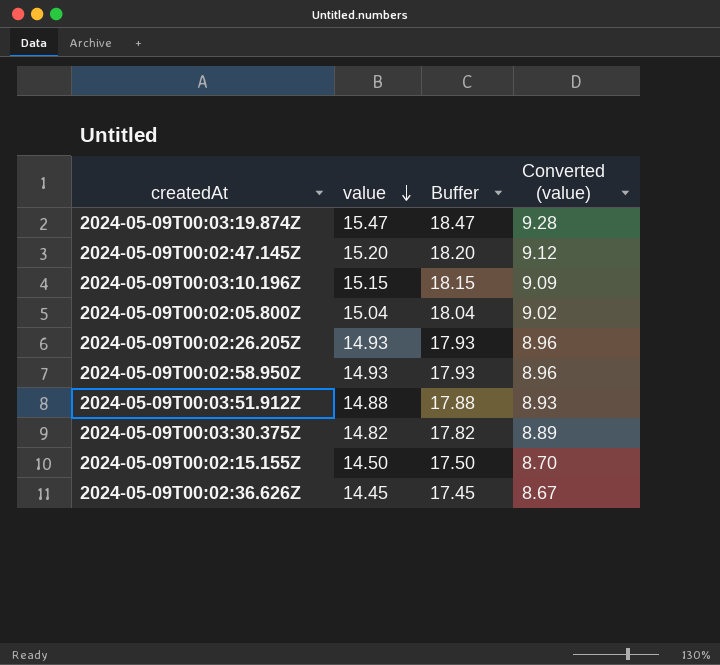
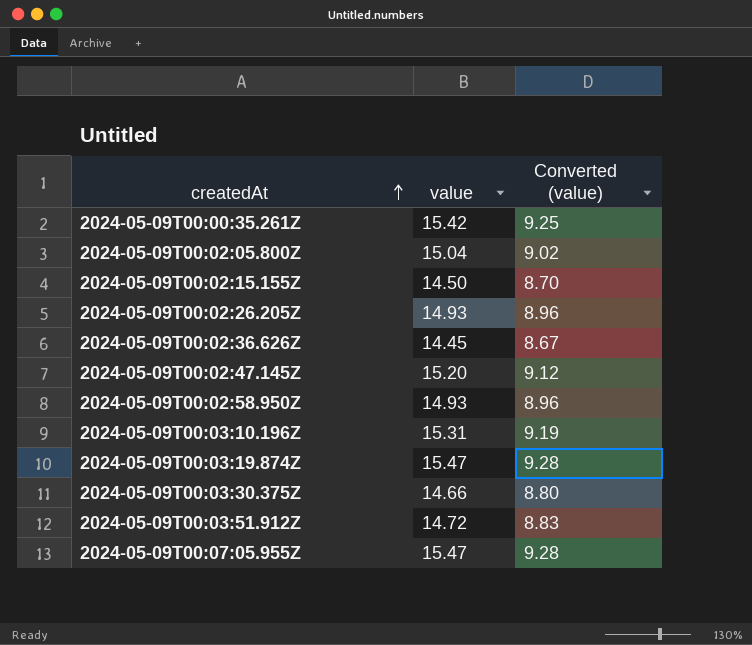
row order: value descending -> createdAt ascending
column Buffer | formula: [value] + 3 -> none
row 2024-05-09T00:00:35.261Z: none -> 15.42 | 9.25
2024-05-09T00:03:10.196Z | value: 15.15 -> 15.31
2024-05-09T00:03:10.196Z | Converted (value): 9.09 -> 9.19
2024-05-09T00:03:30.375Z | value: 14.82 -> 14.66
2024-05-09T00:03:30.375Z | Converted (value): 8.89 -> 8.80
2024-05-09T00:03:51.912Z | value: 14.88 -> 14.72
2024-05-09T00:03:51.912Z | Converted (value): 8.93 -> 8.83
row 2024-05-09T00:07:05.955Z: none -> 15.47 | 9.28

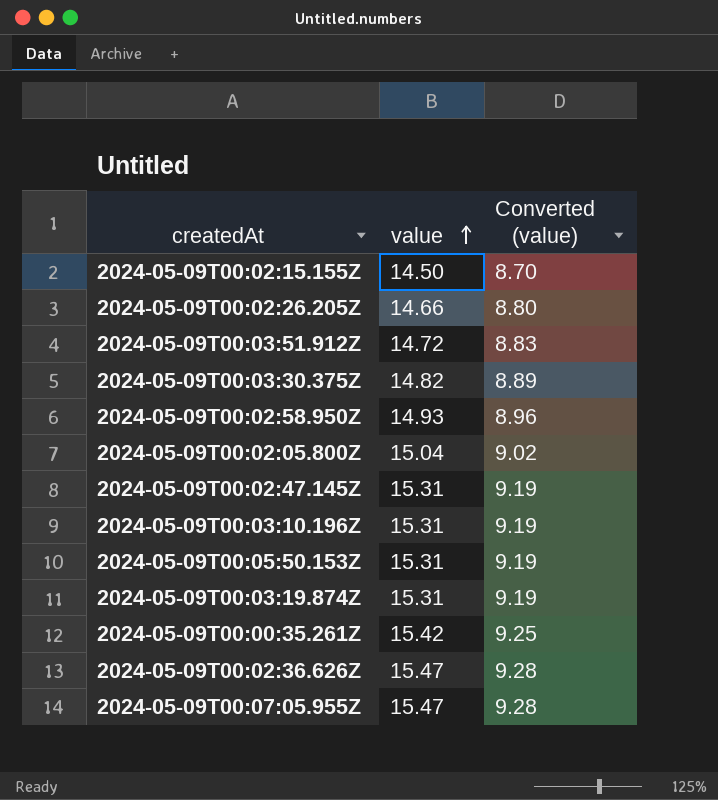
row order: createdAt ascending -> value ascending
2024-05-09T00:02:26.205Z | value: 14.93 -> 14.66
2024-05-09T00:02:26.205Z | Converted (value): 8.96 -> 8.80
2024-05-09T00:03:30.375Z | value: 14.66 -> 14.82
2024-05-09T00:03:30.375Z | Converted (value): 8.80 -> 8.89
2024-05-09T00:02:47.145Z | value: 15.20 -> 15.31
2024-05-09T00:02:47.145Z | Converted (value): 9.12 -> 9.19
row 2024-05-09T00:05:50.153Z: none -> 15.31 | 9.19
2024-05-09T00:03:19.874Z | value: 15.47 -> 15.31
2024-05-09T00:03:19.874Z | Converted (value): 9.28 -> 9.19
2024-05-09T00:02:36.626Z | value: 14.45 -> 15.47
2024-05-09T00:02:36.626Z | Converted (value): 8.67 -> 9.28

